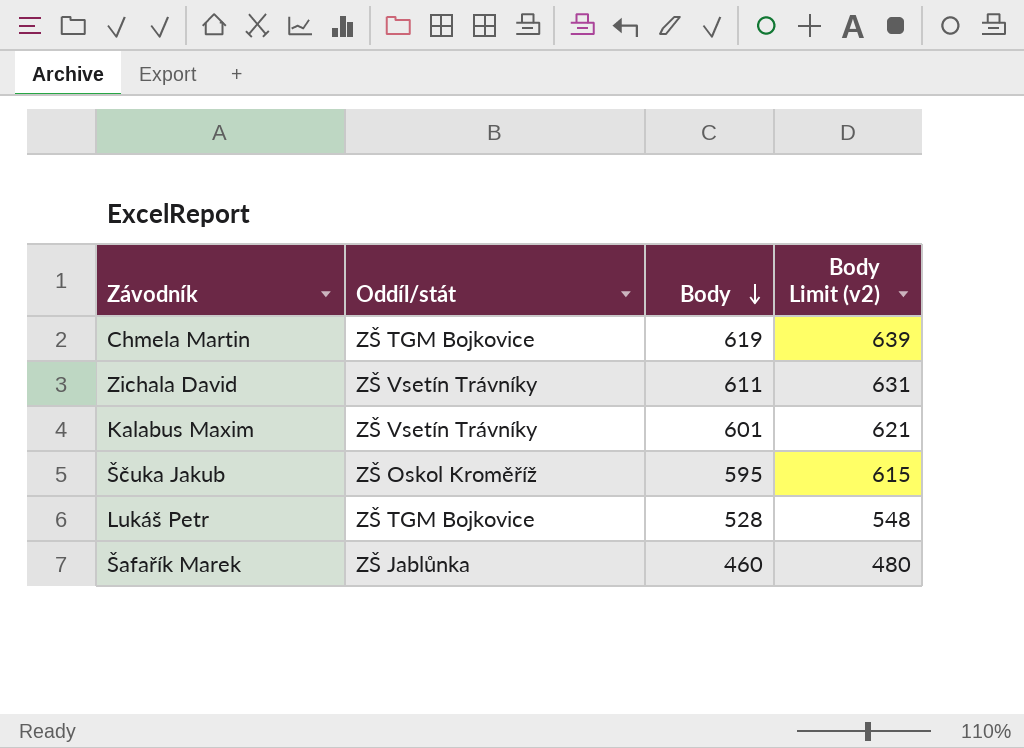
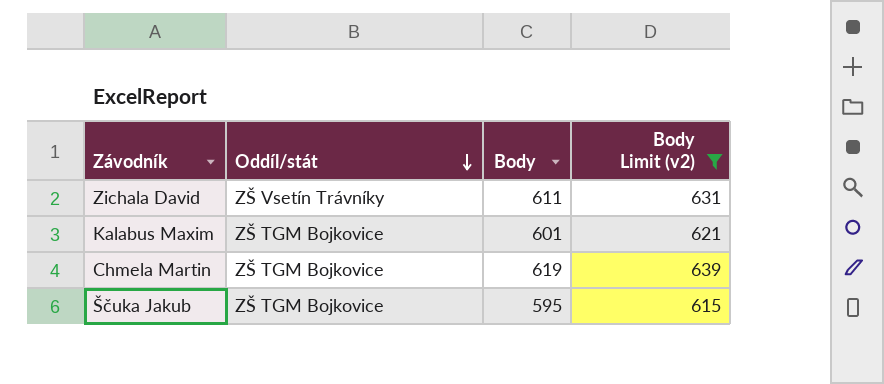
filter: none -> Body Limit (v2) >= 615
row order: Body descending -> Oddíl/stát descending
Kalabus Maxim | Oddíl/stát: ZŠ Vsetín Trávníky -> ZŠ TGM Bojkovice
Ščuka Jakub | Oddíl/stát: ZŠ Oskol Kroměříž -> ZŠ TGM Bojkovice

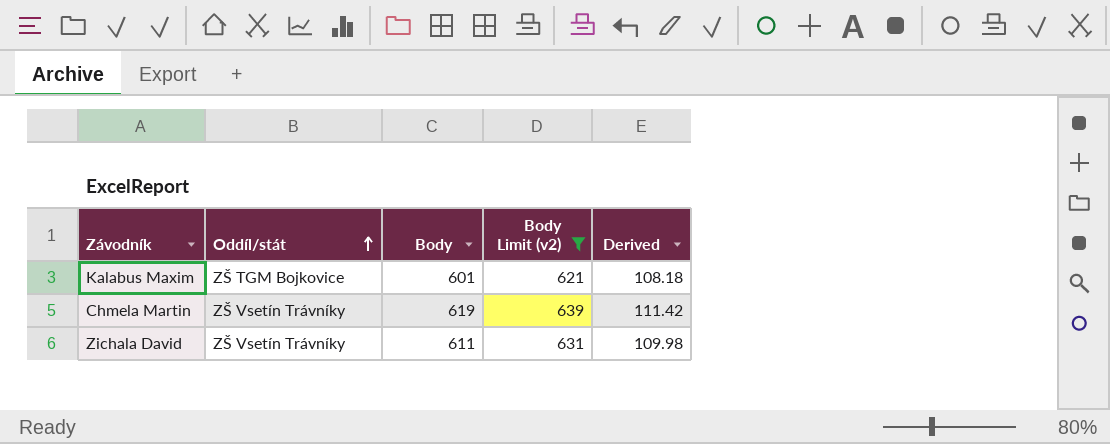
row order: Oddíl/stát descending -> Oddíl/stát ascending
column Derived | formula: none -> [Body] * 0.18
row Ščuka Jakub: ZŠ TGM Bojkovice | 595 | 615 -> none
Chmela Martin | Oddíl/stát: ZŠ TGM Bojkovice -> ZŠ Vsetín Trávníky

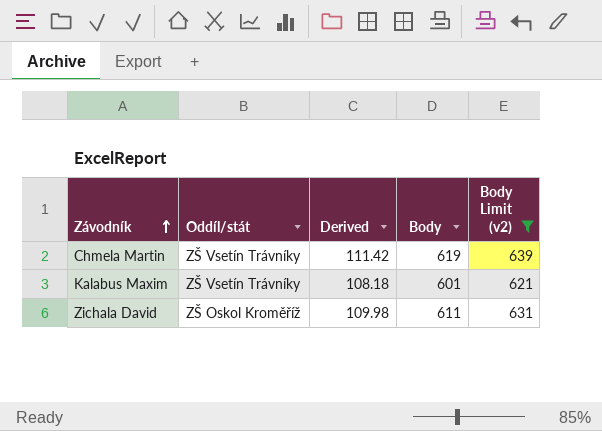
row order: Oddíl/stát ascending -> Závodník ascending
column Derived | position: 5 -> 3
Kalabus Maxim | Oddíl/stát: ZŠ TGM Bojkovice -> ZŠ Vsetín Trávníky
Zichala David | Oddíl/stát: ZŠ Vsetín Trávníky -> ZŠ Oskol Kroměříž

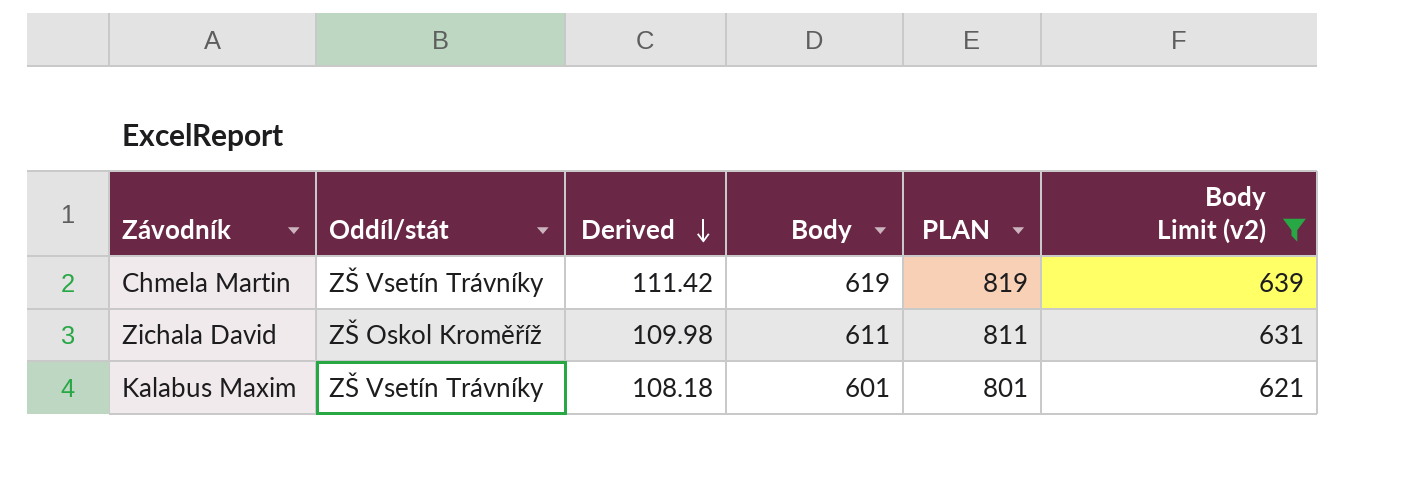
row order: Závodník ascending -> Derived descending
column PLAN | formula: none -> [Body] + 200

